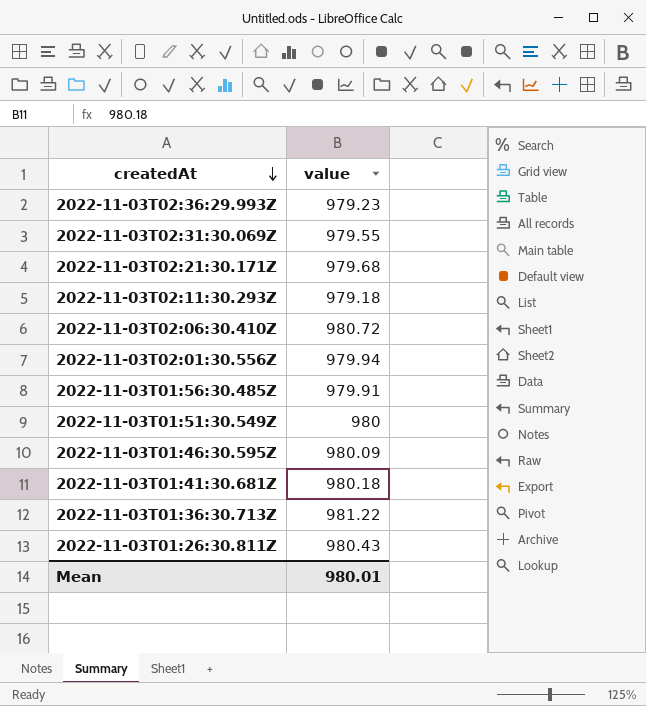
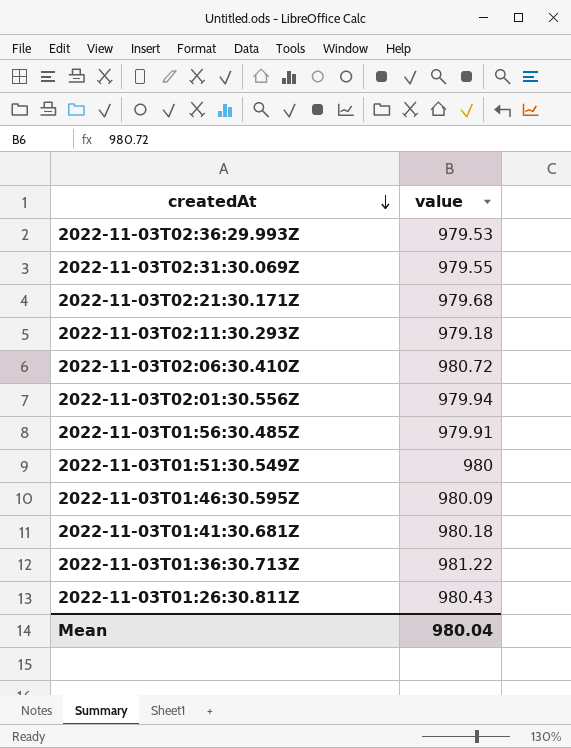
2022-11-03T02:36:29.993Z | value: 979.23 -> 979.53
Mean | value: 980.01 -> 980.04

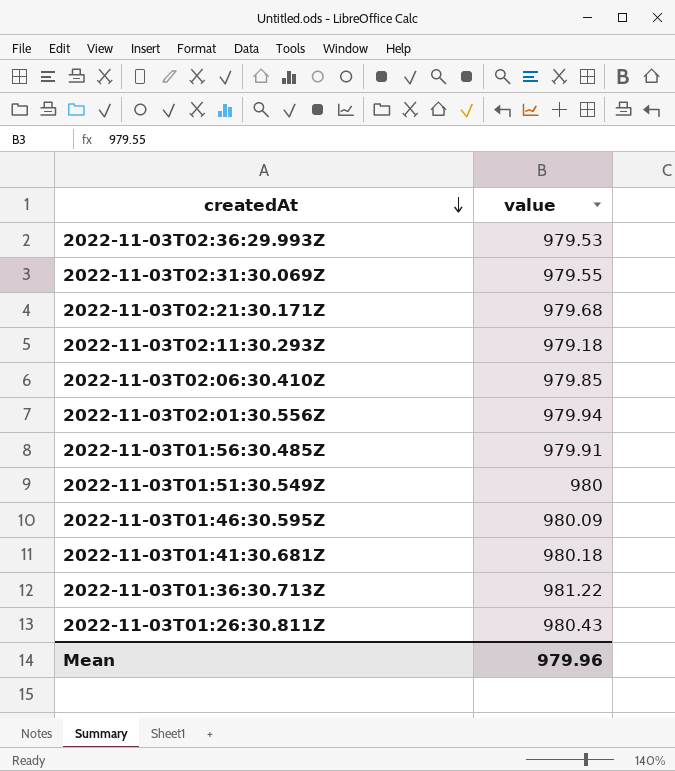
2022-11-03T02:06:30.410Z | value: 980.72 -> 979.85
Mean | value: 980.04 -> 979.96

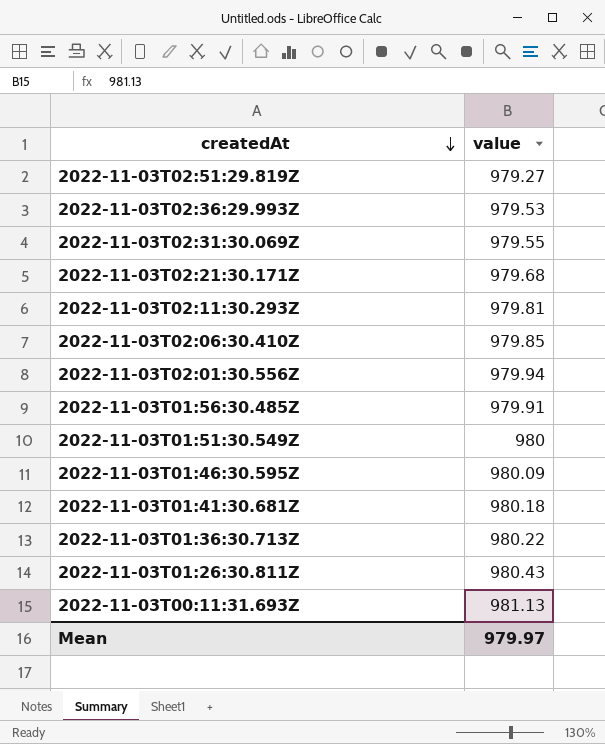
row 2022-11-03T02:51:29.819Z: none -> 979.27
2022-11-03T02:11:30.293Z | value: 979.18 -> 979.81
2022-11-03T01:36:30.713Z | value: 981.22 -> 980.22
row 2022-11-03T00:11:31.693Z: none -> 981.13
Mean | value: 979.96 -> 979.97

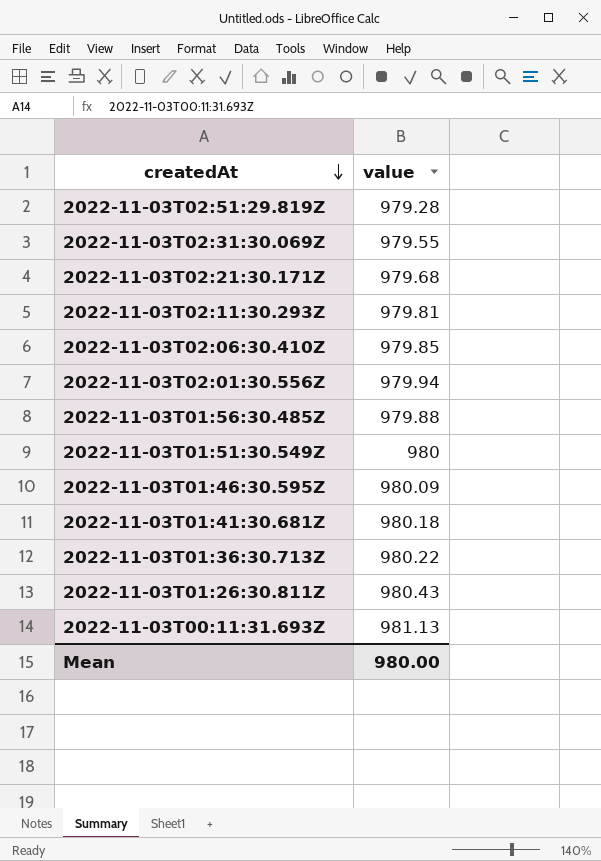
row 2022-11-03T02:36:29.993Z: 979.53 -> none
2022-11-03T02:51:29.819Z | value: 979.27 -> 979.28
2022-11-03T01:56:30.485Z | value: 979.91 -> 979.88
Mean | value: 979.97 -> 980.00

